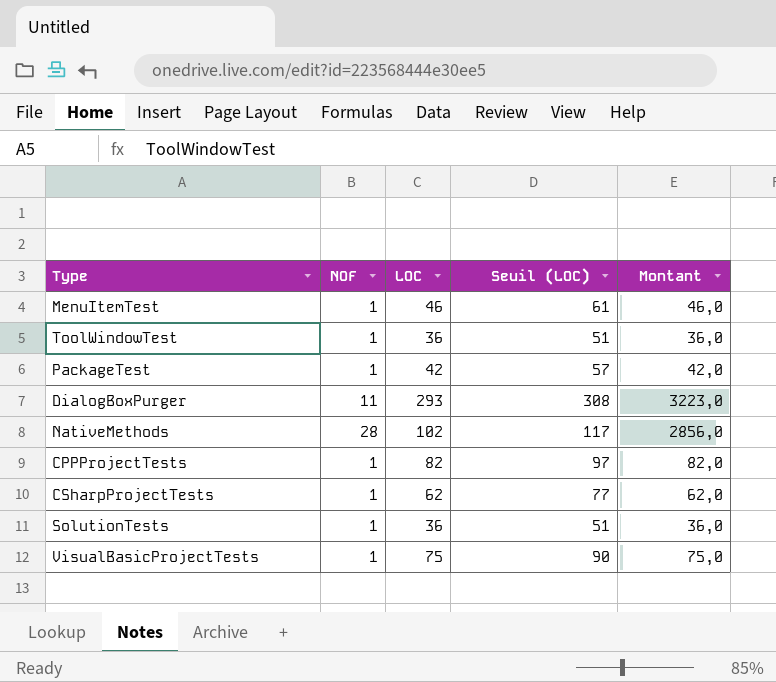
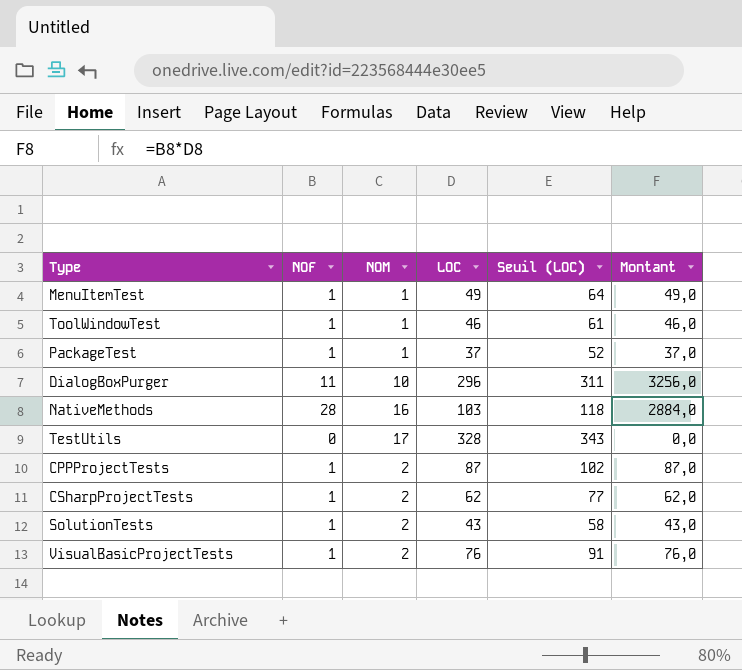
column NOM | position: none -> 3
MenuItemTest | LOC: 46 -> 49
MenuItemTest | Seuil (LOC): 61 -> 64
MenuItemTest | Montant: 46,0 -> 49,0
ToolWindowTest | LOC: 36 -> 46
ToolWindowTest | Seuil (LOC): 51 -> 61
ToolWindowTest | Montant: 36,0 -> 46,0
PackageTest | LOC: 42 -> 37
PackageTest | Seuil (LOC): 57 -> 52
PackageTest | Montant: 42,0 -> 37,0
DialogBoxPurger | LOC: 293 -> 296
DialogBoxPurger | Seuil (LOC): 308 -> 311
DialogBoxPurger | Montant: 3223,0 -> 3256,0
NativeMethods | LOC: 102 -> 103
NativeMethods | Seuil (LOC): 117 -> 118
NativeMethods | Montant: 2856,0 -> 2884,0
row TestUtils: none -> 0 | 17 | 328 | 343 | 0,0
CPPProjectTests | LOC: 82 -> 87
CPPProjectTests | Seuil (LOC): 97 -> 102
CPPProjectTests | Montant: 82,0 -> 87,0
SolutionTests | LOC: 36 -> 43
SolutionTests | Seuil (LOC): 51 -> 58
SolutionTests | Montant: 36,0 -> 43,0
VisualBasicProjectTests | LOC: 75 -> 76
VisualBasicProjectTests | Seuil (LOC): 90 -> 91
VisualBasicProjectTests | Montant: 75,0 -> 76,0

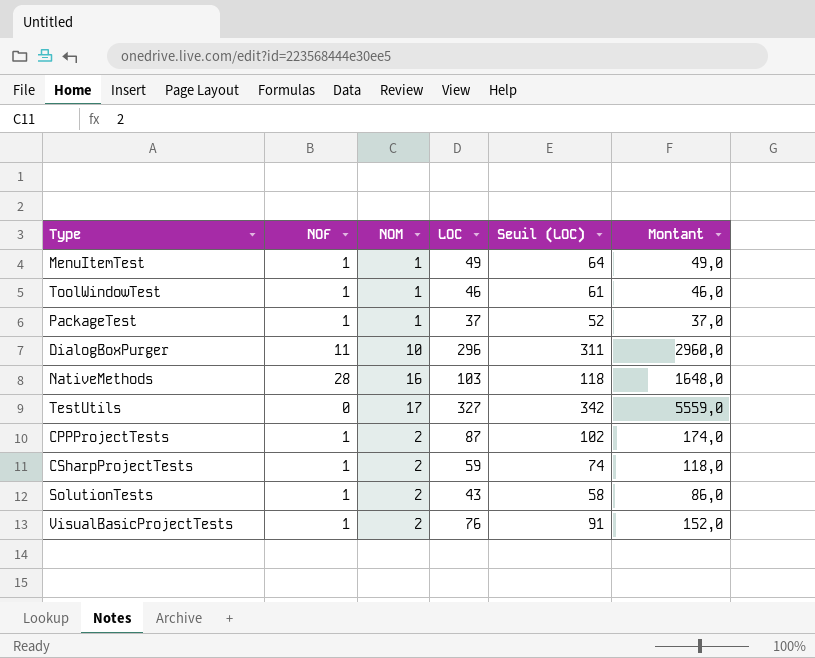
column Montant | formula: [NOF] * [LOC] -> [NOM] * [LOC]
TestUtils | LOC: 328 -> 327
TestUtils | Seuil (LOC): 343 -> 342
CSharpProjectTests | LOC: 62 -> 59
CSharpProjectTests | Seuil (LOC): 77 -> 74

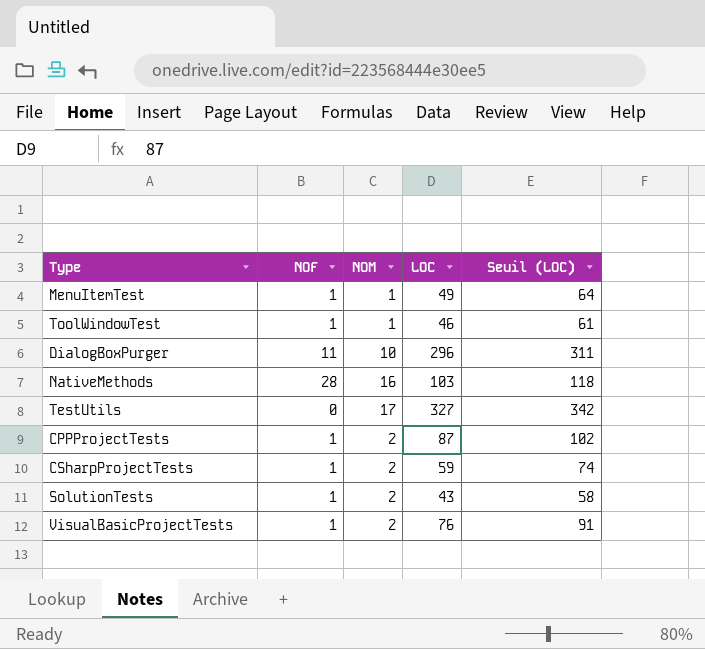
column Montant | formula: [NOM] * [LOC] -> none
row PackageTest: 1 | 1 | 37 | 52 | 37,0 -> none

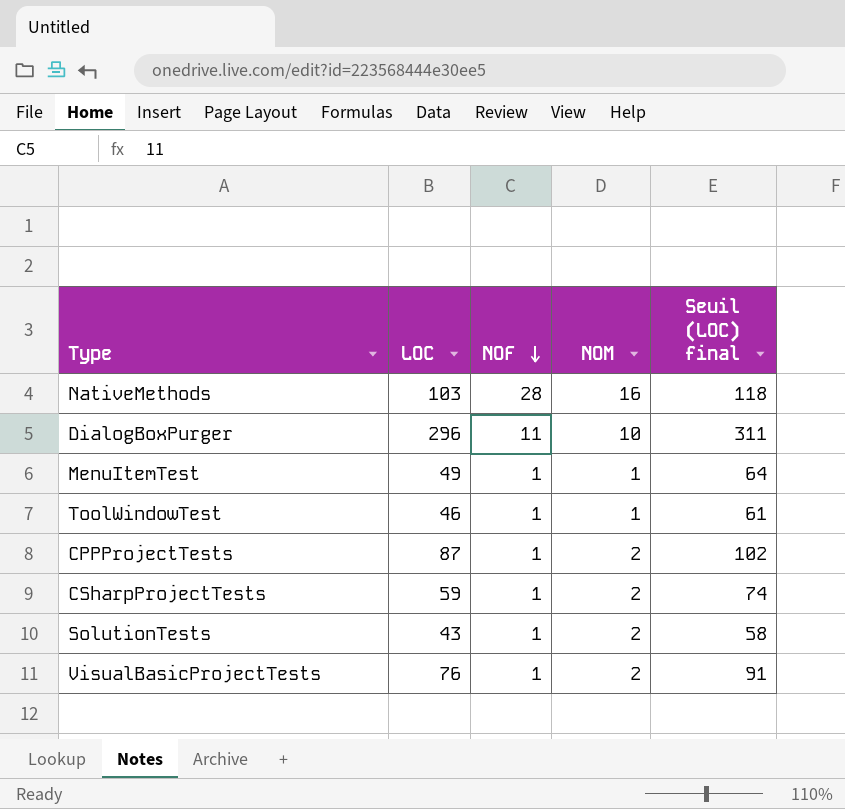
row order: none -> NOF descending
column LOC | position: 4 -> 2
column name: Seuil (LOC) -> Seuil (LOC) final
row TestUtils: 0 | 17 | 327 | 342 -> none

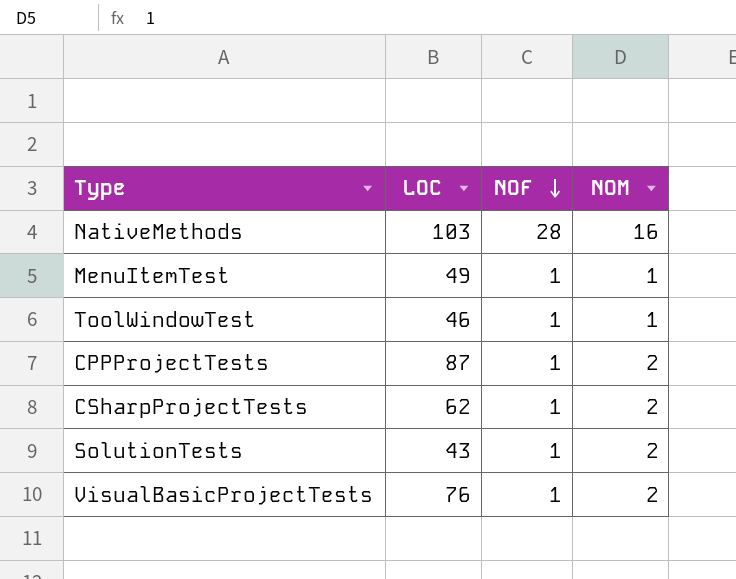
column Seuil (LOC) final | formula: [LOC] + 15 -> none
row DialogBoxPurger: 296 | 11 | 10 | 311 -> none
CSharpProjectTests | LOC: 59 -> 62

